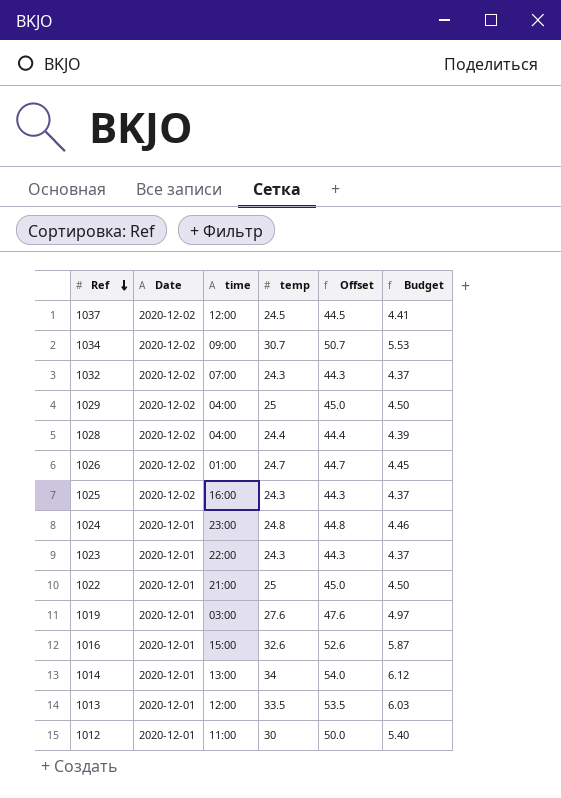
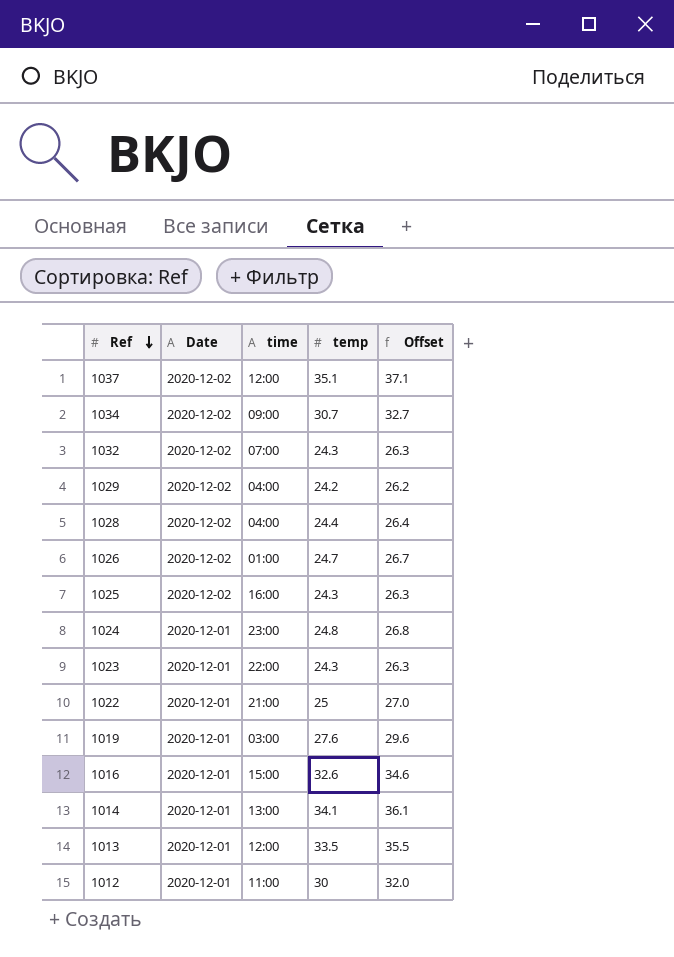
column Budget | formula: [temp] * 0.18 -> none
column Offset | formula: [temp] + 20 -> [temp] + 2
1037 | temp: 24.5 -> 35.1
1029 | temp: 25 -> 24.2
1014 | temp: 34 -> 34.1

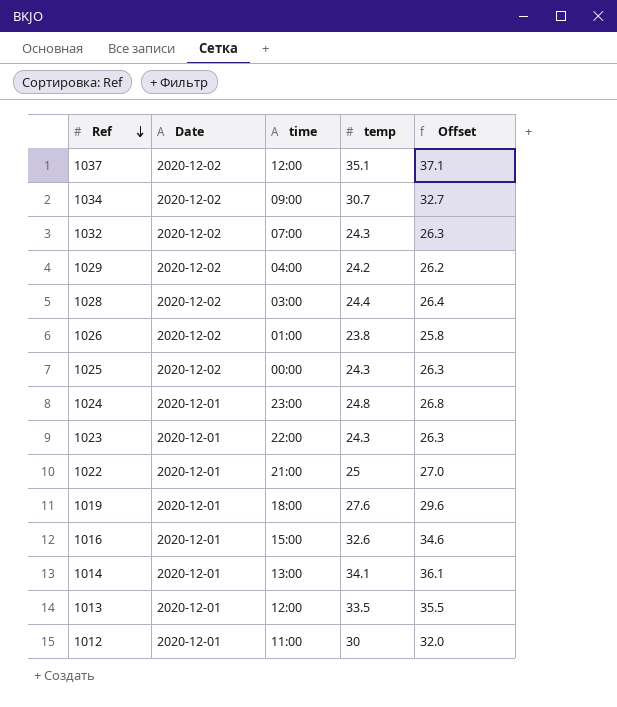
1028 | time: 04:00 -> 03:00
1026 | temp: 24.7 -> 23.8
1026 | Offset: 26.7 -> 25.8
1025 | time: 16:00 -> 00:00
1019 | time: 03:00 -> 18:00

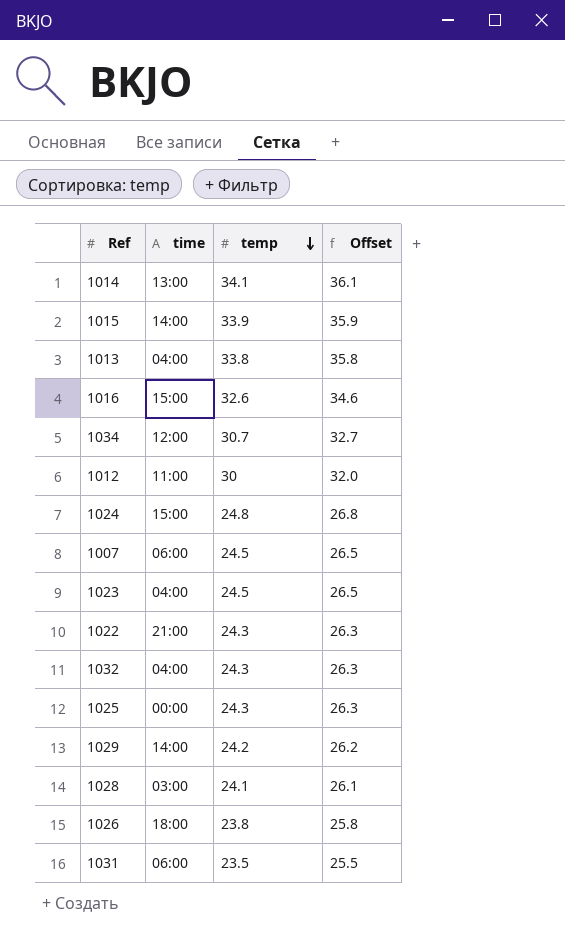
row order: Ref descending -> temp descending
column Date | position: 2 -> none
row 1037: 2020-12-02 | 12:00 | 35.1 | 37.1 -> none
row 1019: 2020-12-01 | 18:00 | 27.6 | 29.6 -> none
row 1015: none -> 14:00 | 33.9 | 35.9
1013 | time: 12:00 -> 04:00
1013 | temp: 33.5 -> 33.8
1013 | Offset: 35.5 -> 35.8
1034 | time: 09:00 -> 12:00
1024 | time: 23:00 -> 15:00
row 1007: none -> 06:00 | 24.5 | 26.5
1023 | time: 22:00 -> 04:00
1023 | temp: 24.3 -> 24.5
1023 | Offset: 26.3 -> 26.5
1022 | temp: 25 -> 24.3
1022 | Offset: 27.0 -> 26.3
1032 | time: 07:00 -> 04:00
1029 | time: 04:00 -> 14:00
1028 | temp: 24.4 -> 24.1
1028 | Offset: 26.4 -> 26.1
1026 | time: 01:00 -> 18:00
row 1031: none -> 06:00 | 23.5 | 25.5

